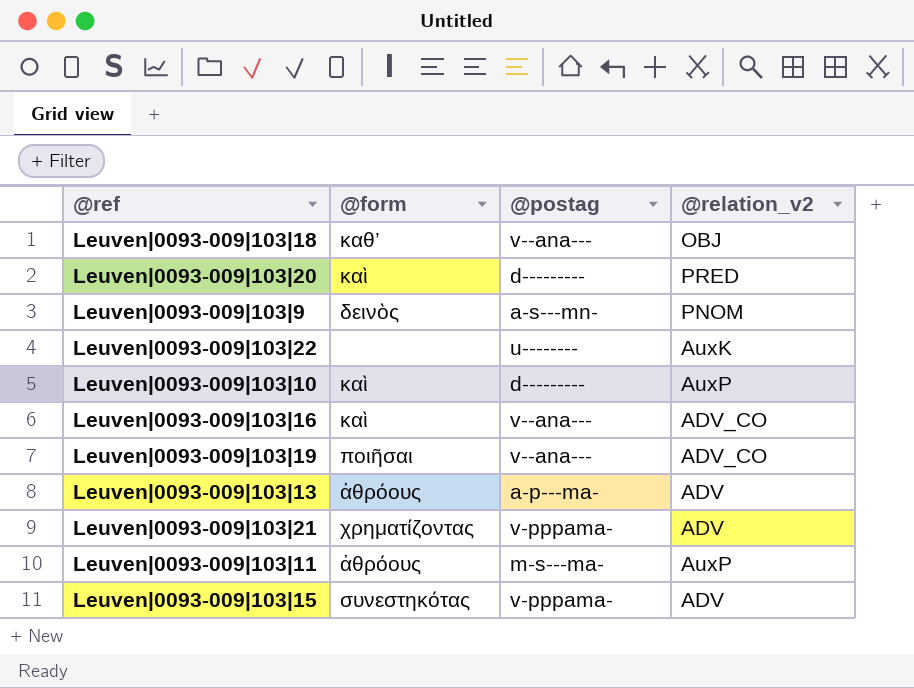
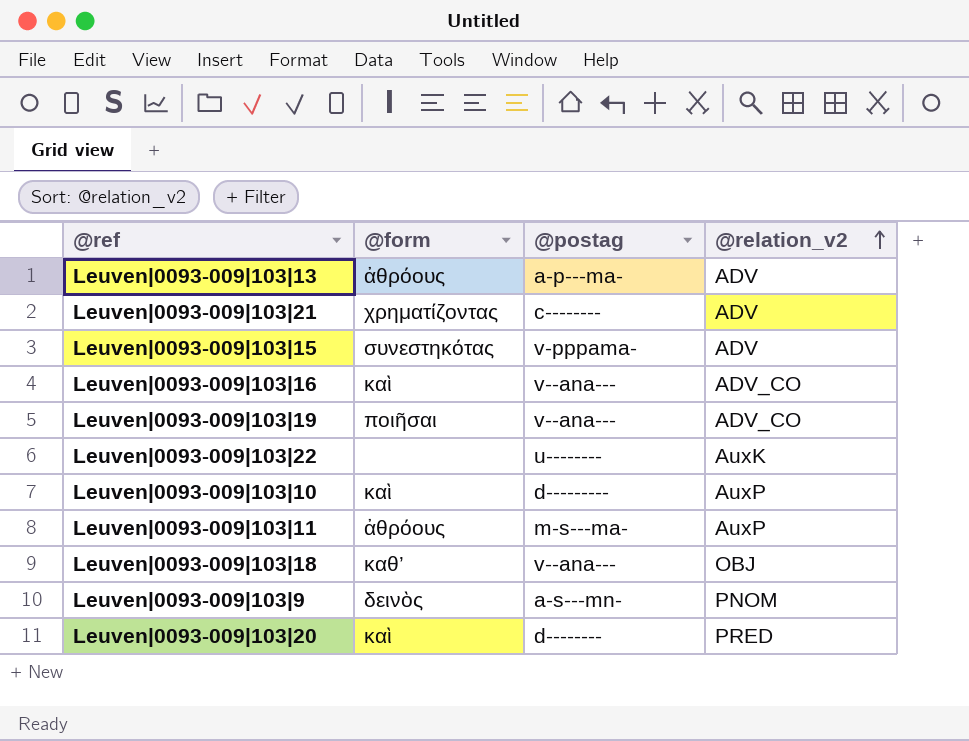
row order: none -> @relation_v2 ascending
Leuven|0093-009|103|21 | @postag: v-pppama- -> c--------
Leuven|0093-009|103|20 | @postag: d--------- -> d--------

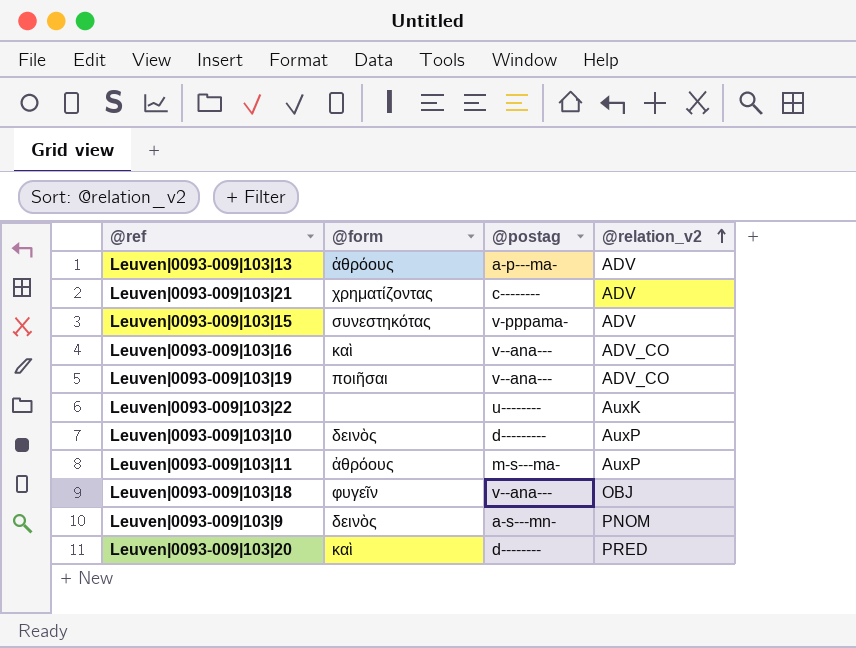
Leuven|0093-009|103|10 | @form: καὶ -> δεινὸς
Leuven|0093-009|103|18 | @form: καθ’ -> φυγεῖν

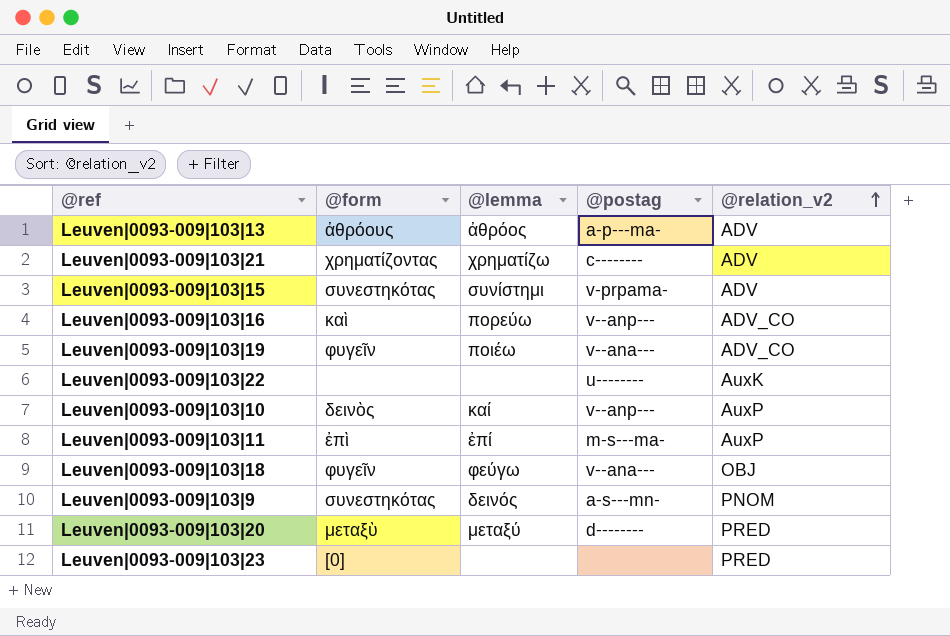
column @lemma | position: none -> 3
Leuven|0093-009|103|15 | @postag: v-pppama- -> v-prpama-
Leuven|0093-009|103|16 | @postag: v--ana--- -> v--anp---
Leuven|0093-009|103|19 | @form: ποιῆσαι -> φυγεῖν
Leuven|0093-009|103|10 | @postag: d--------- -> v--anp---
Leuven|0093-009|103|11 | @form: ἀθρόους -> ἐπὶ
Leuven|0093-009|103|9 | @form: δεινὸς -> συνεστηκότας
Leuven|0093-009|103|20 | @form: καὶ -> μεταξὺ
row Leuven|0093-009|103|23: none -> [0] | none | none | PRED

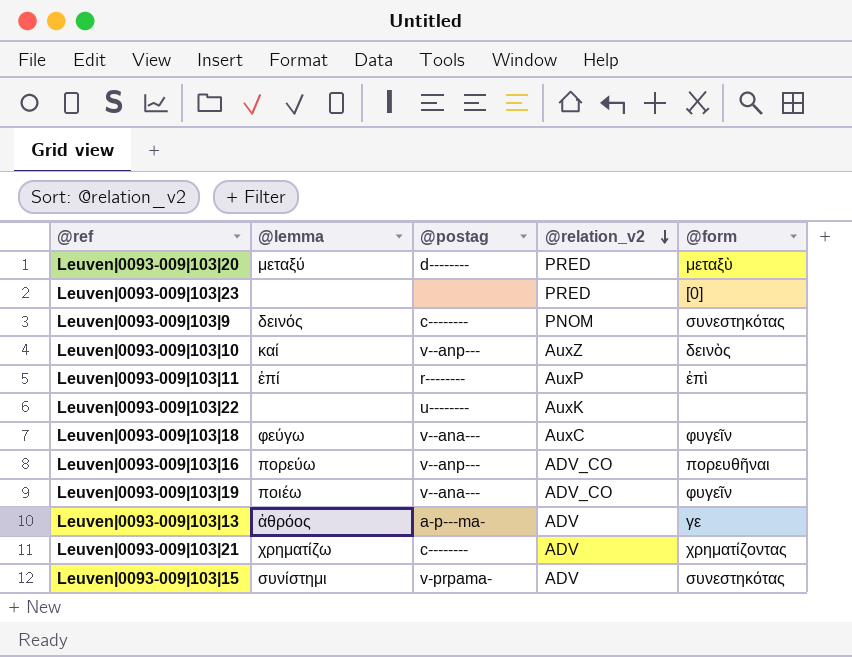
row order: @relation_v2 ascending -> @relation_v2 descending
column @form | position: 2 -> 5
Leuven|0093-009|103|9 | @postag: a-s---mn- -> c--------
Leuven|0093-009|103|10 | @relation_v2: AuxP -> AuxZ
Leuven|0093-009|103|11 | @postag: m-s---ma- -> r--------
Leuven|0093-009|103|18 | @relation_v2: OBJ -> AuxC
Leuven|0093-009|103|16 | @form: καὶ -> πορευθῆναι
Leuven|0093-009|103|13 | @form: ἀθρόους -> γε

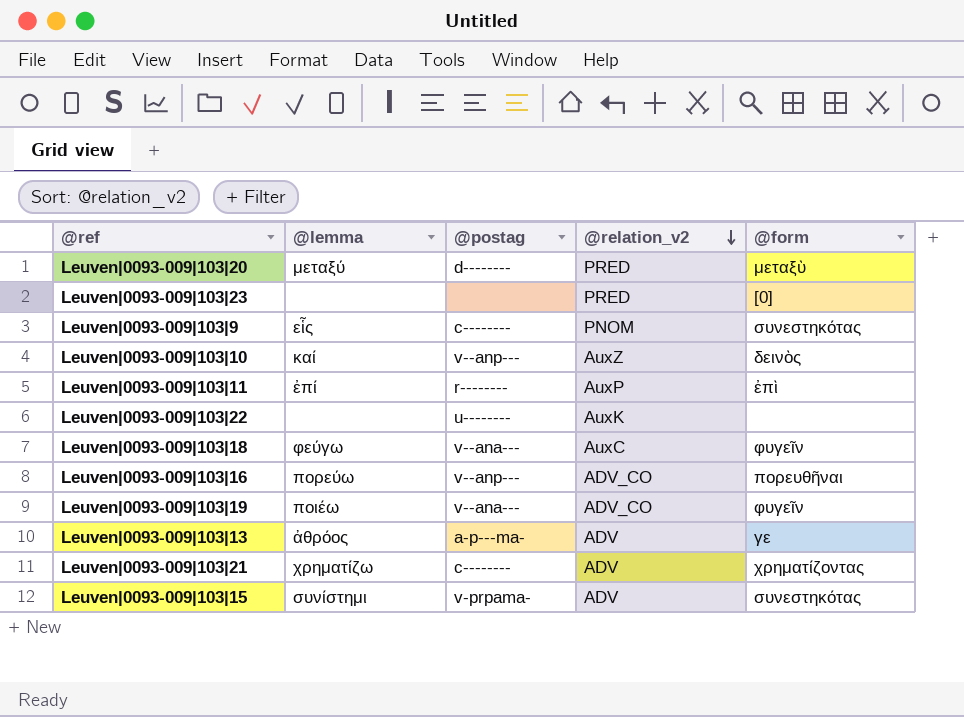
Leuven|0093-009|103|9 | @lemma: δεινός -> εἷς

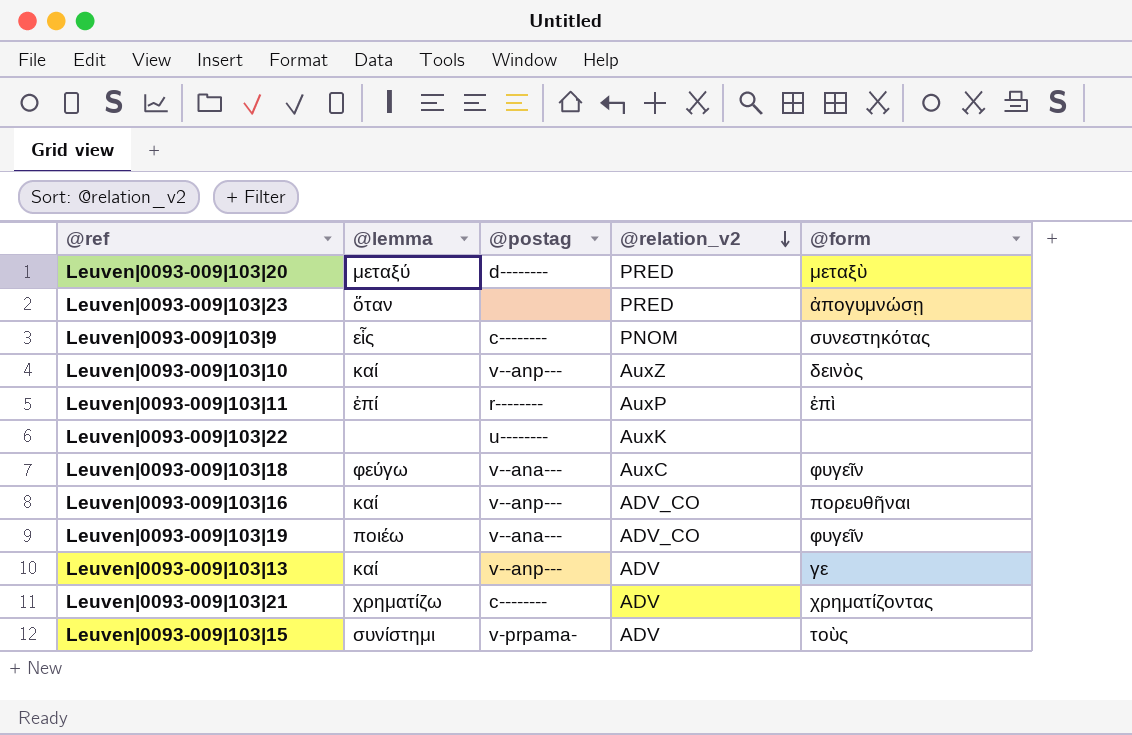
Leuven|0093-009|103|23 | @lemma: none -> ὅταν
Leuven|0093-009|103|23 | @form: [0] -> ἀπογυμνώσῃ
Leuven|0093-009|103|16 | @lemma: πορεύω -> καί
Leuven|0093-009|103|13 | @lemma: ἀθρόος -> καί
Leuven|0093-009|103|13 | @postag: a-p---ma- -> v--anp---
Leuven|0093-009|103|15 | @form: συνεστηκότας -> τοὺς

